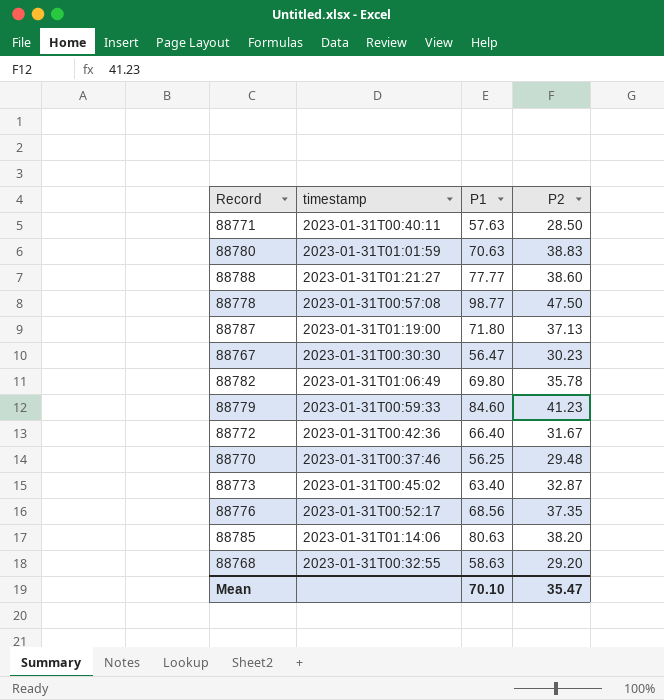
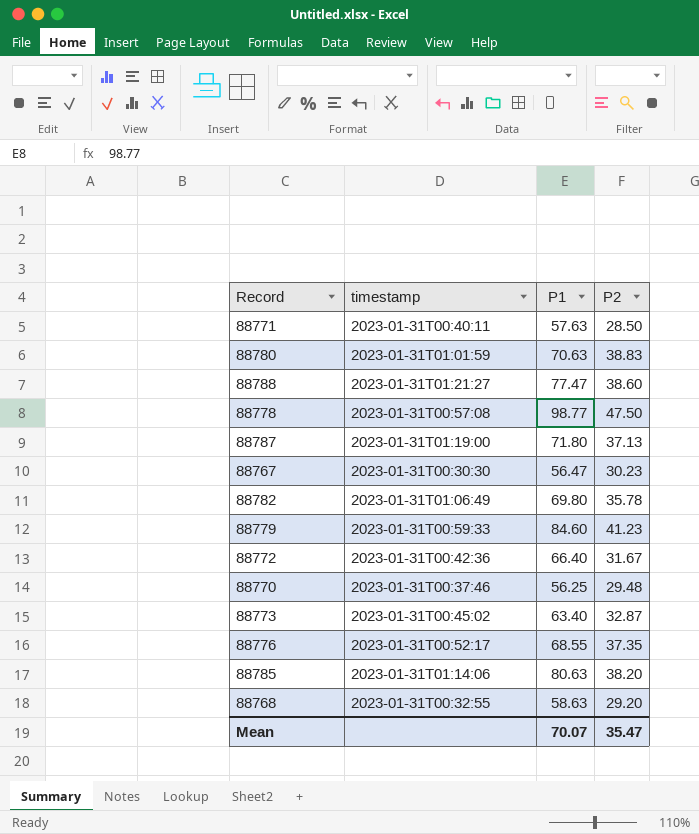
88788 | P1: 77.77 -> 77.47
88776 | P1: 68.56 -> 68.55
Mean | P1: 70.10 -> 70.07

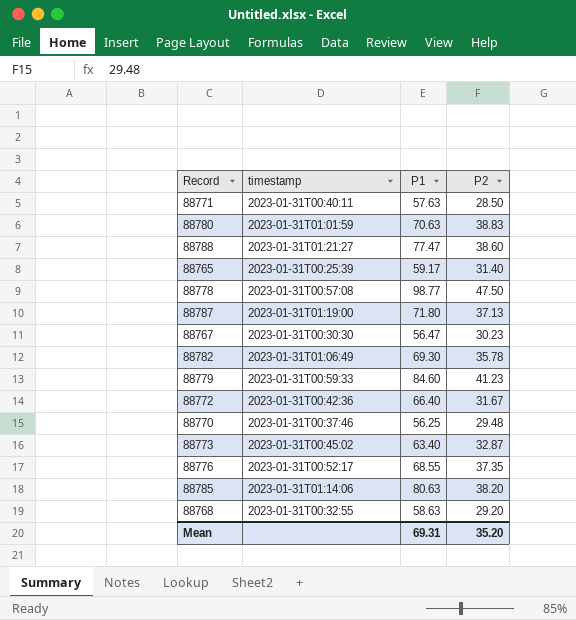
row 88765: none -> 2023-01-31T00:25:39 | 59.17 | 31.40
88782 | P1: 69.80 -> 69.30
Mean | P1: 70.07 -> 69.31
Mean | P2: 35.47 -> 35.20

